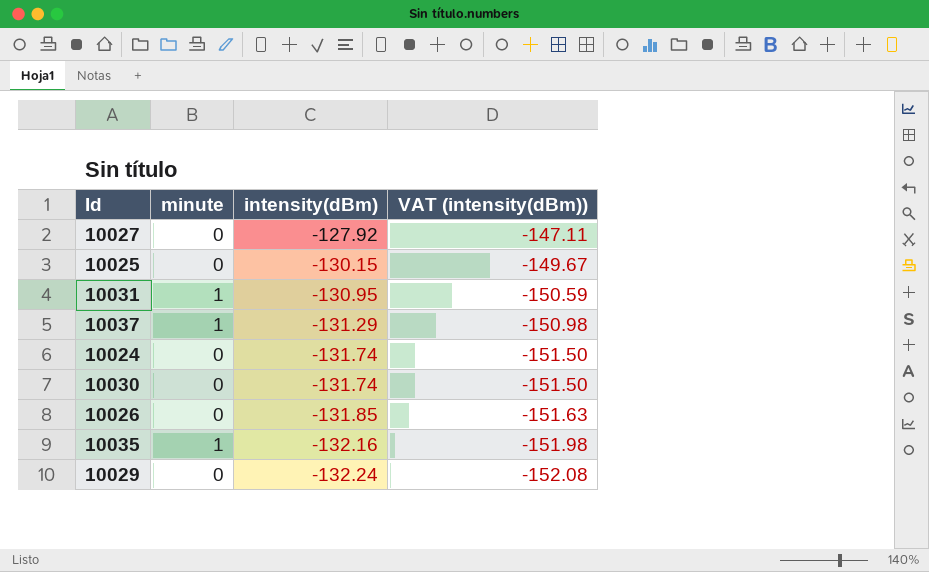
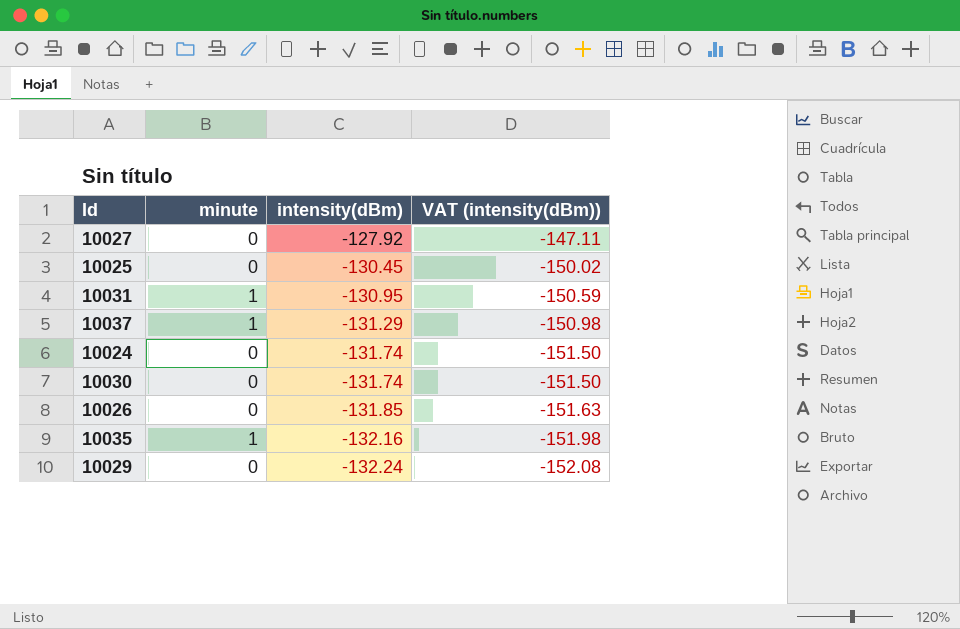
10025 | intensity(dBm): -130.15 -> -130.45
10025 | VAT (intensity(dBm)): -149.67 -> -150.02

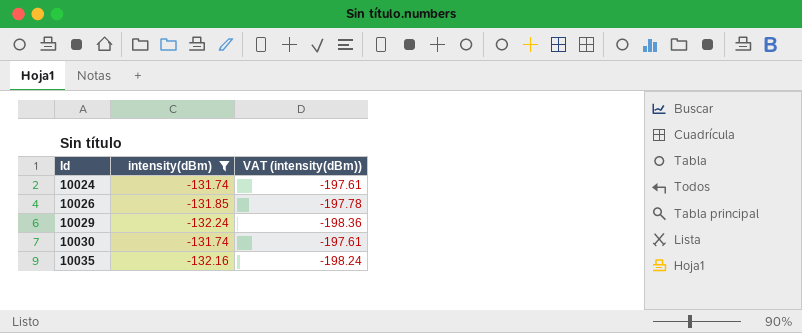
filter: none -> intensity(dBm) <= -131.74
row order: intensity(dBm) descending -> Id ascending
column minute | position: 2 -> none
column VAT (intensity(dBm)) | formula: [intensity(dBm)] * 1.15 -> [intensity(dBm)] * 1.5

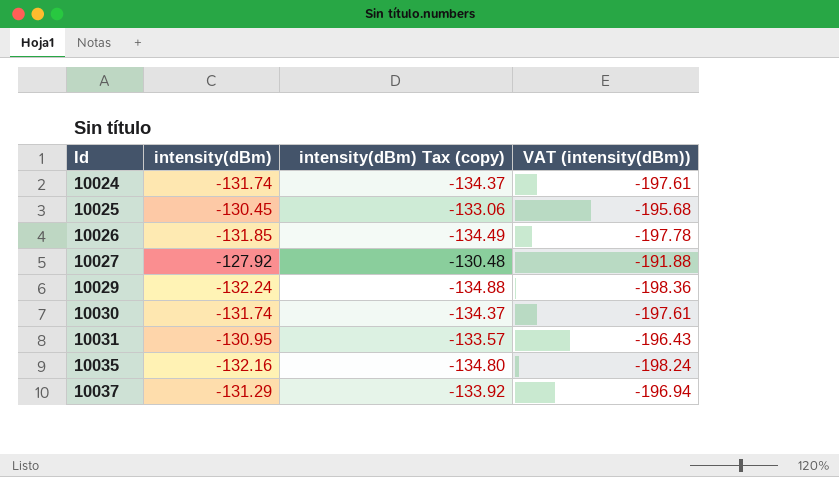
filter: intensity(dBm) <= -131.74 -> none
column intensity(dBm) Tax (copy) | formula: none -> [intensity(dBm)] * 1.02

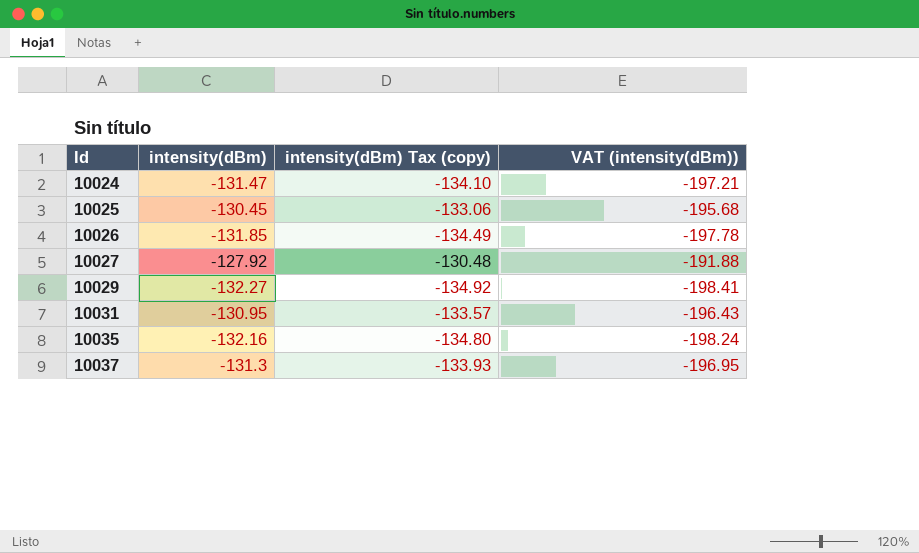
row 10030: -131.74 | -134.37 | -197.61 -> none
10024 | intensity(dBm): -131.74 -> -131.47
10024 | intensity(dBm) Tax (copy): -134.37 -> -134.10
10024 | VAT (intensity(dBm)): -197.61 -> -197.21
10029 | intensity(dBm): -132.24 -> -132.27
10029 | intensity(dBm) Tax (copy): -134.88 -> -134.92
10029 | VAT (intensity(dBm)): -198.36 -> -198.41
10037 | intensity(dBm): -131.29 -> -131.3
10037 | intensity(dBm) Tax (copy): -133.92 -> -133.93
10037 | VAT (intensity(dBm)): -196.94 -> -196.95

